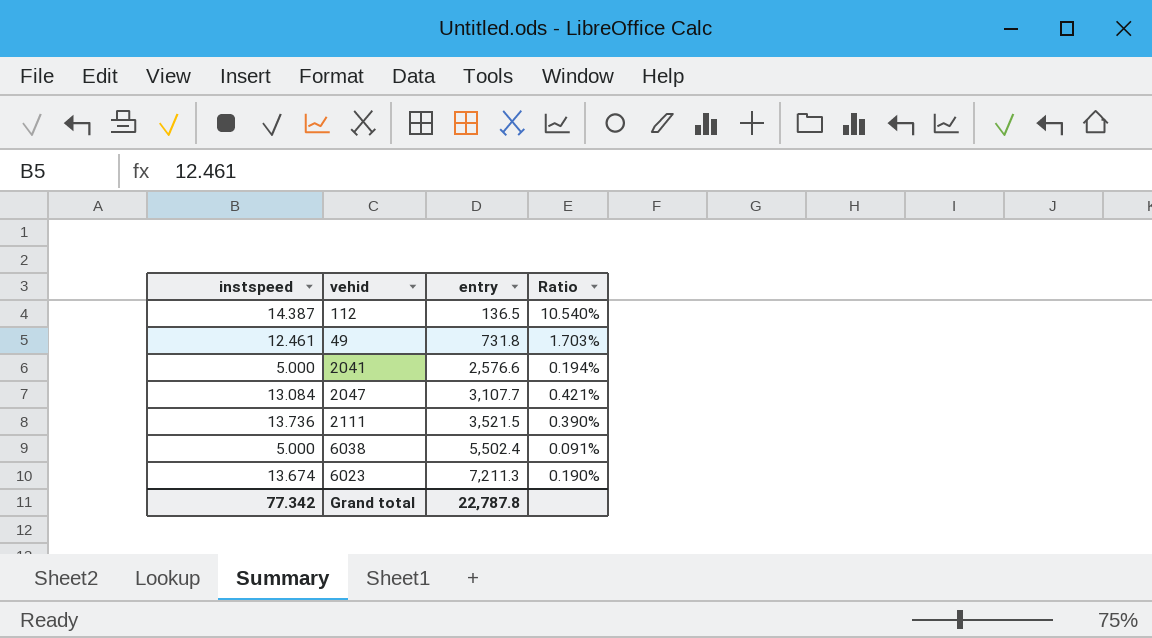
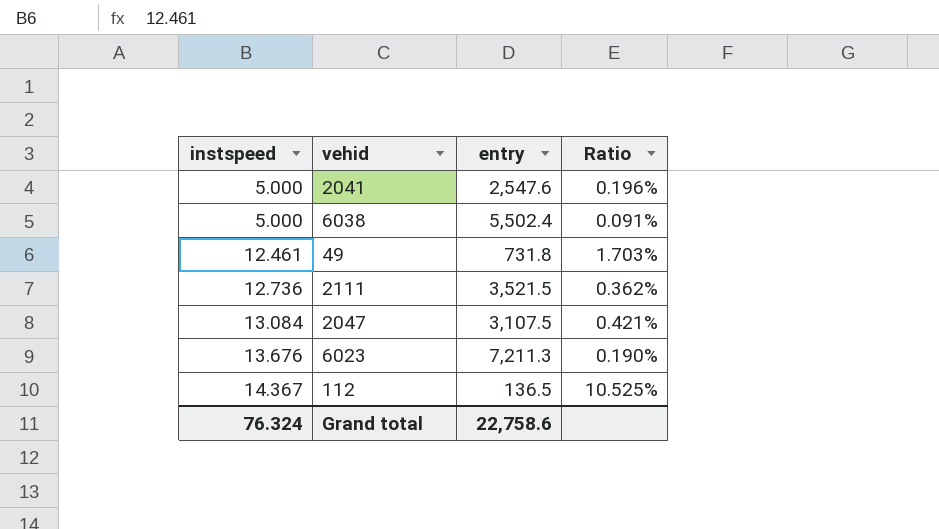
row order: entry ascending -> instspeed ascending
2041 | entry: 2,576.6 -> 2,547.6
2041 | Ratio: 0.194% -> 0.196%
2111 | instspeed: 13.736 -> 12.736
2111 | Ratio: 0.390% -> 0.362%
2047 | entry: 3,107.7 -> 3,107.5
6023 | instspeed: 13.674 -> 13.676
112 | instspeed: 14.387 -> 14.367
112 | Ratio: 10.540% -> 10.525%
Grand total | instspeed: 77.342 -> 76.324
Grand total | entry: 22,787.8 -> 22,758.6

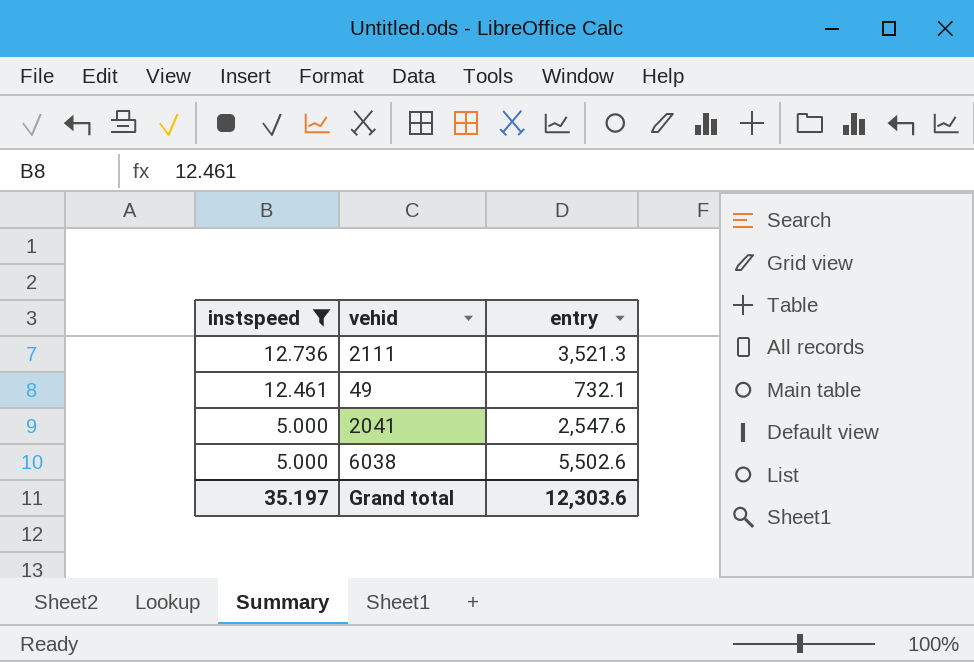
filter: none -> instspeed <= 12.736
row order: instspeed ascending -> instspeed descending
column Ratio | formula: [instspeed] / [entry] -> none
2111 | entry: 3,521.5 -> 3,521.3
49 | entry: 731.8 -> 732.1
6038 | entry: 5,502.4 -> 5,502.6
Grand total | instspeed: 76.324 -> 35.197
Grand total | entry: 22,758.6 -> 12,303.6

